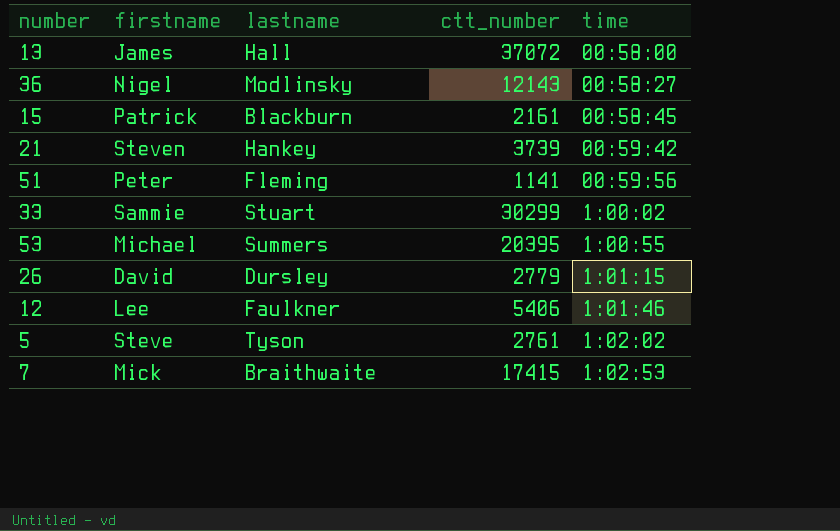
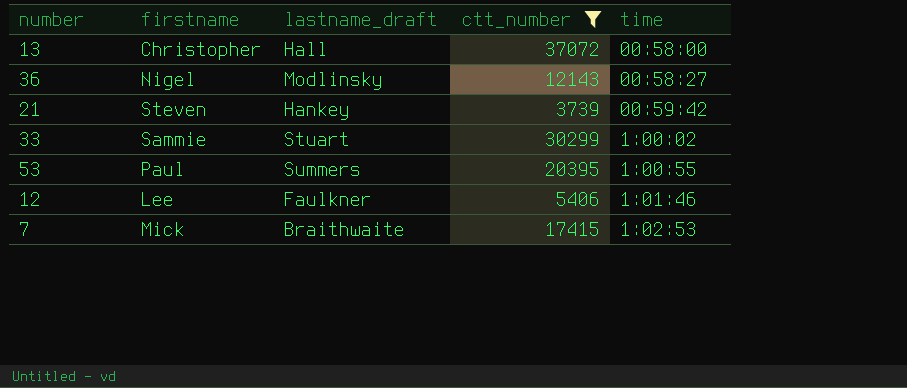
filter: none -> ctt_number >= 3739
column name: lastname -> lastname_draft
13 | firstname: James -> Christopher
53 | firstname: Michael -> Paul

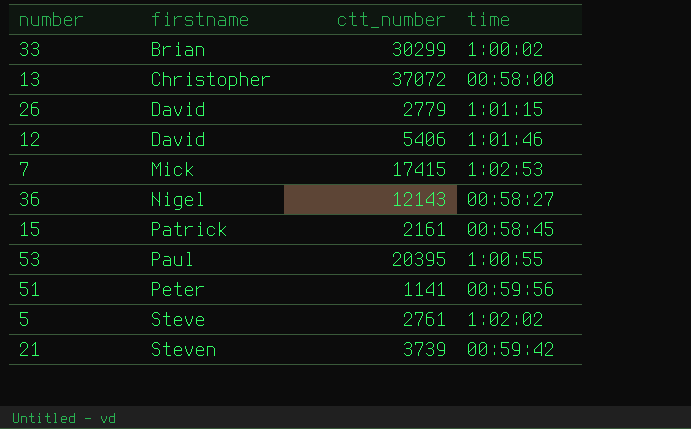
filter: ctt_number >= 3739 -> none
row order: time ascending -> firstname ascending
column lastname_draft | position: 3 -> none
33 | firstname: Sammie -> Brian
12 | firstname: Lee -> David

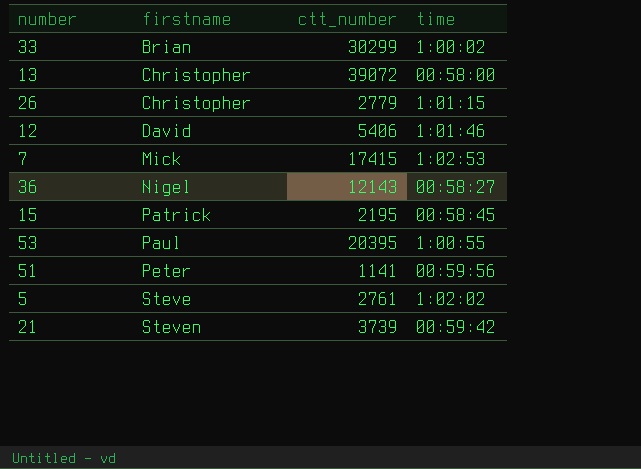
13 | ctt_number: 37072 -> 39072
26 | firstname: David -> Christopher
15 | ctt_number: 2161 -> 2195

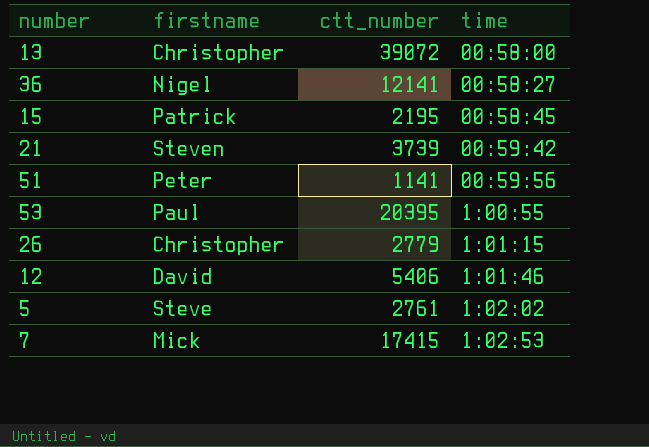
row order: firstname ascending -> time ascending
row 33: Brian | 30299 | 1:00:02 -> none
36 | ctt_number: 12143 -> 12141

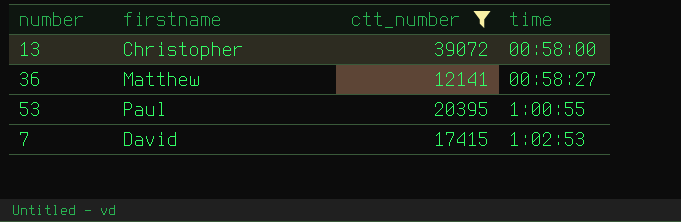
filter: none -> ctt_number >= 12141
36 | firstname: Nigel -> Matthew
7 | firstname: Mick -> David

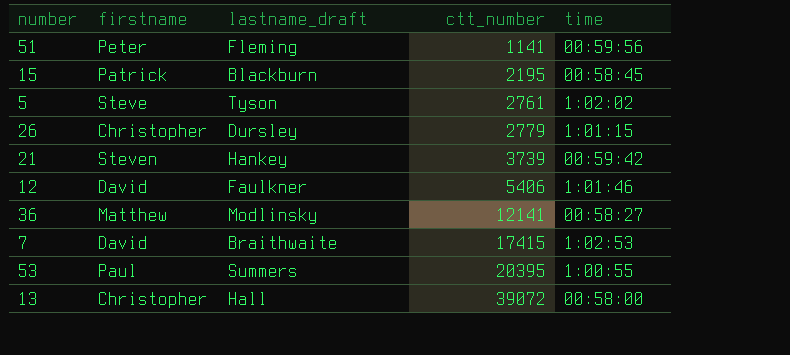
filter: ctt_number >= 12141 -> none
row order: time ascending -> ctt_number ascending
column lastname_draft | position: none -> 3

